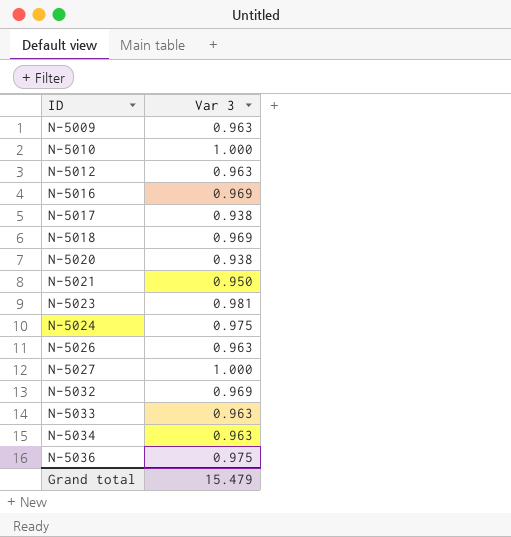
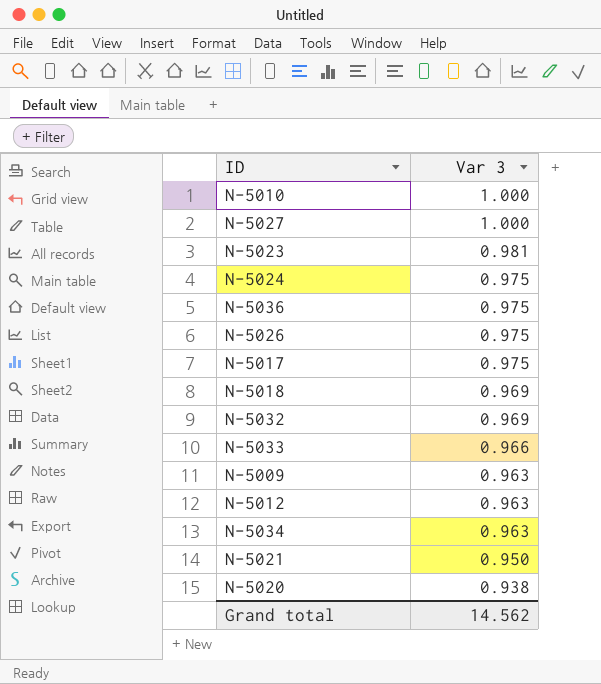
row order: ID ascending -> Var 3 descending
row N-5016: 0.969 -> none
N-5026 | Var 3: 0.963 -> 0.975
N-5017 | Var 3: 0.938 -> 0.975
N-5033 | Var 3: 0.963 -> 0.966
Grand total | Var 3: 15.479 -> 14.562

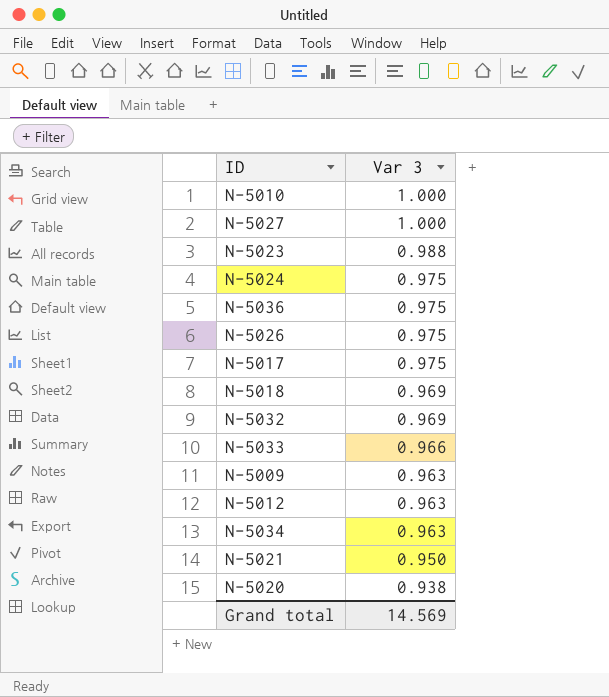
N-5023 | Var 3: 0.981 -> 0.988
Grand total | Var 3: 14.562 -> 14.569

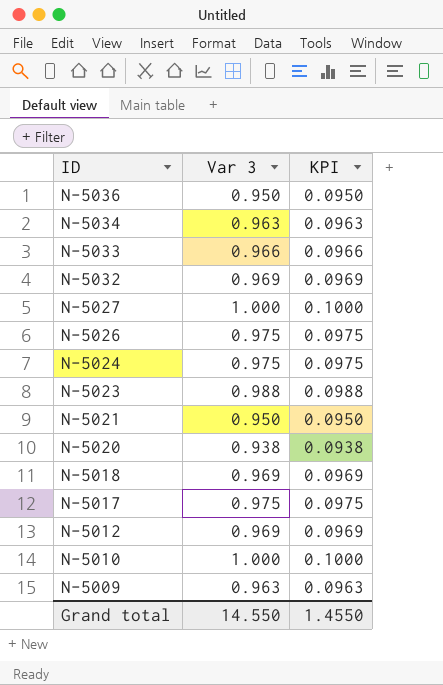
row order: Var 3 descending -> ID descending
column KPI | formula: none -> [Var 3] * 0.1
N-5036 | Var 3: 0.975 -> 0.950
N-5012 | Var 3: 0.963 -> 0.969
Grand total | Var 3: 14.569 -> 14.550

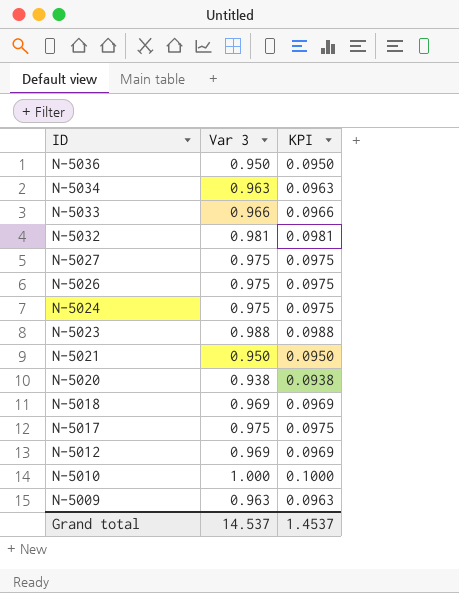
N-5032 | Var 3: 0.969 -> 0.981
N-5032 | KPI: 0.0969 -> 0.0981
N-5027 | Var 3: 1.000 -> 0.975
N-5027 | KPI: 0.1000 -> 0.0975
Grand total | Var 3: 14.550 -> 14.537
Grand total | KPI: 1.4550 -> 1.4537

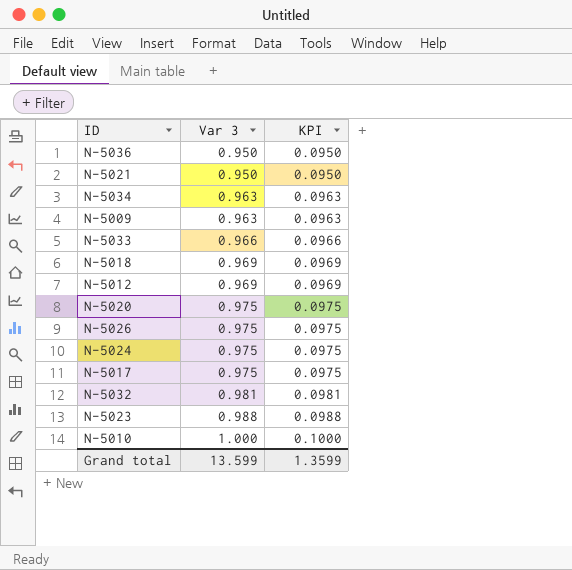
row order: ID descending -> Var 3 ascending
row N-5027: 0.975 | 0.0975 -> none
N-5020 | Var 3: 0.938 -> 0.975
N-5020 | KPI: 0.0938 -> 0.0975
Grand total | Var 3: 14.537 -> 13.599
Grand total | KPI: 1.4537 -> 1.3599

